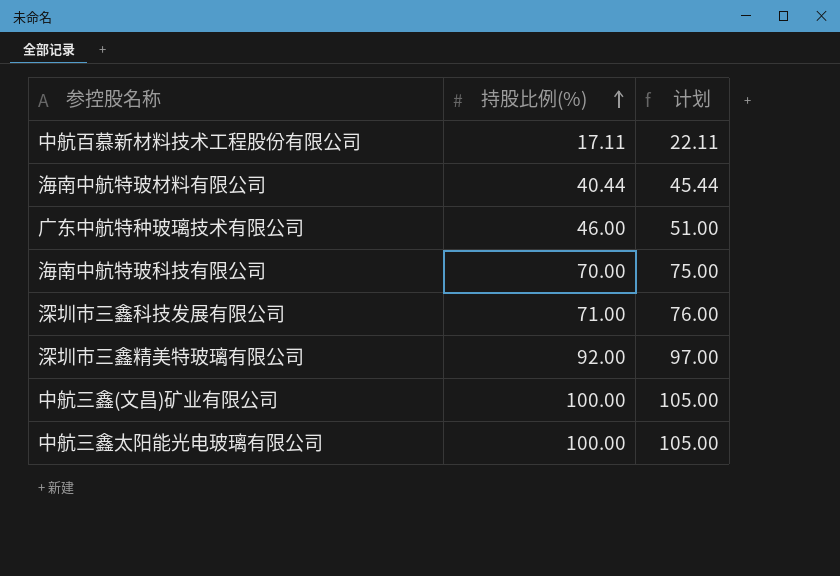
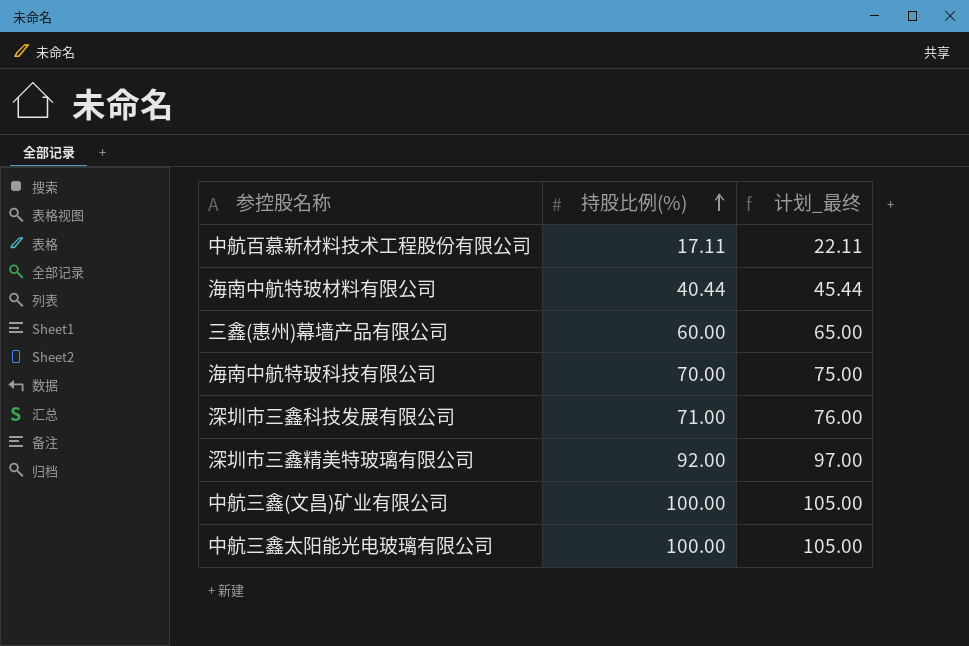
column name: 计划 -> 计划_最终
row 广东中航特种玻璃技术有限公司: 46.00 | 51.00 -> none
row 三鑫(惠州)幕墙产品有限公司: none -> 60.00 | 65.00

